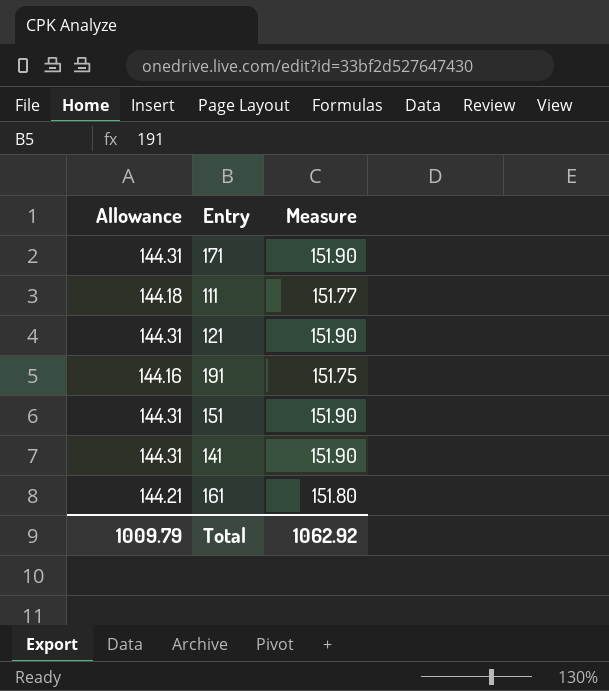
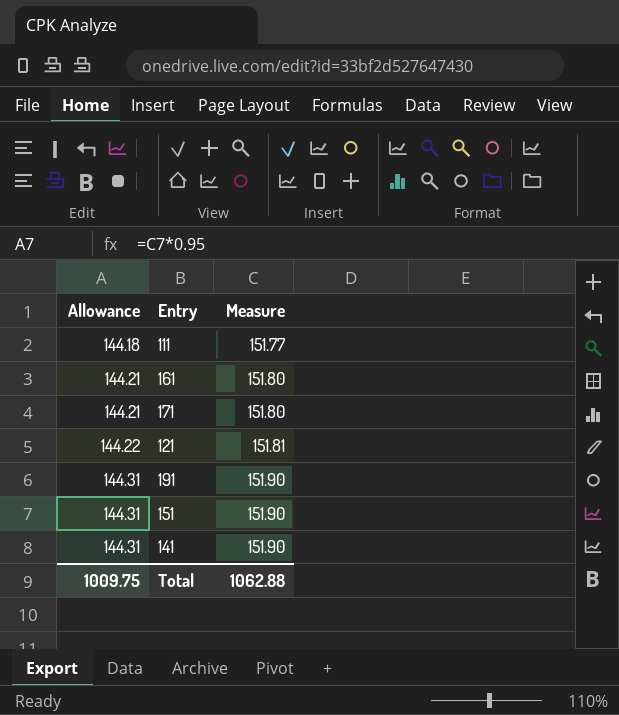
row order: none -> Allowance ascending
171 | Allowance: 144.31 -> 144.21
171 | Measure: 151.90 -> 151.80
121 | Allowance: 144.31 -> 144.22
121 | Measure: 151.90 -> 151.81
191 | Allowance: 144.16 -> 144.31
191 | Measure: 151.75 -> 151.90
Total | Allowance: 1009.79 -> 1009.75
Total | Measure: 1062.92 -> 1062.88

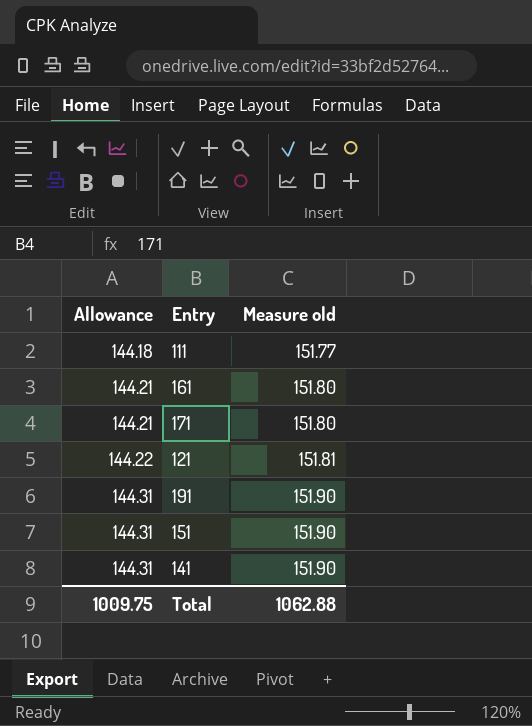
column name: Measure -> Measure old

